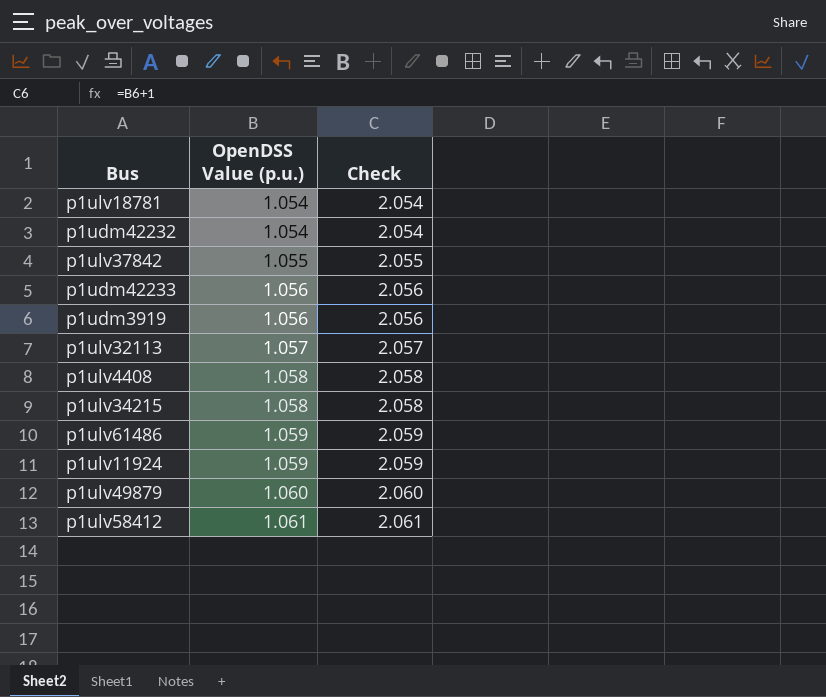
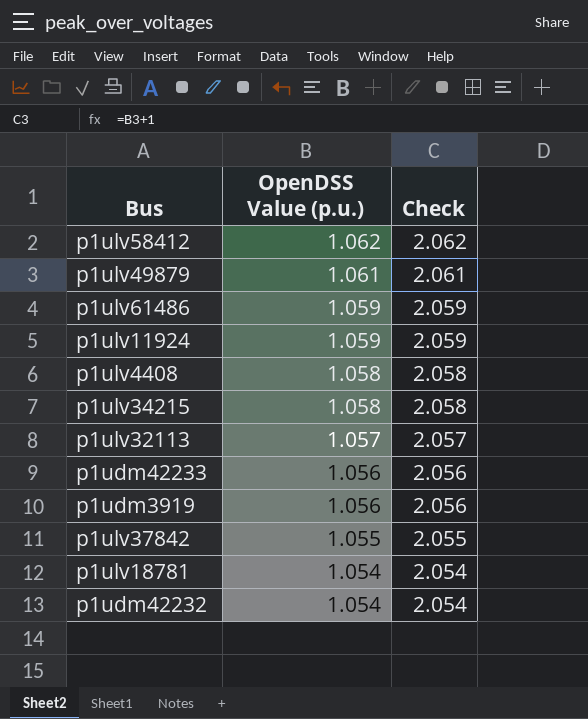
row order: OpenDSS Value (p.u.) ascending -> OpenDSS Value (p.u.) descending
p1ulv58412 | OpenDSS Value (p.u.): 1.061 -> 1.062
p1ulv58412 | Check: 2.061 -> 2.062
p1ulv49879 | OpenDSS Value (p.u.): 1.060 -> 1.061
p1ulv49879 | Check: 2.060 -> 2.061

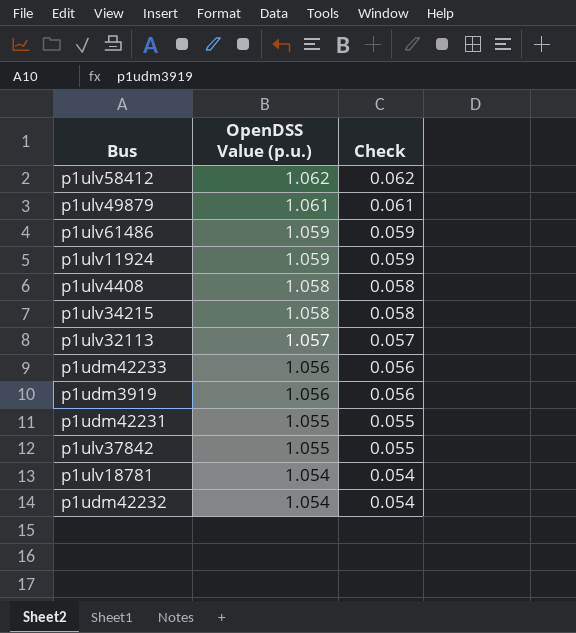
column Check | formula: [OpenDSS Value (p.u.)] + 1 -> [OpenDSS Value (p.u.)] - 1
row p1udm42231: none -> 1.055 | 0.055

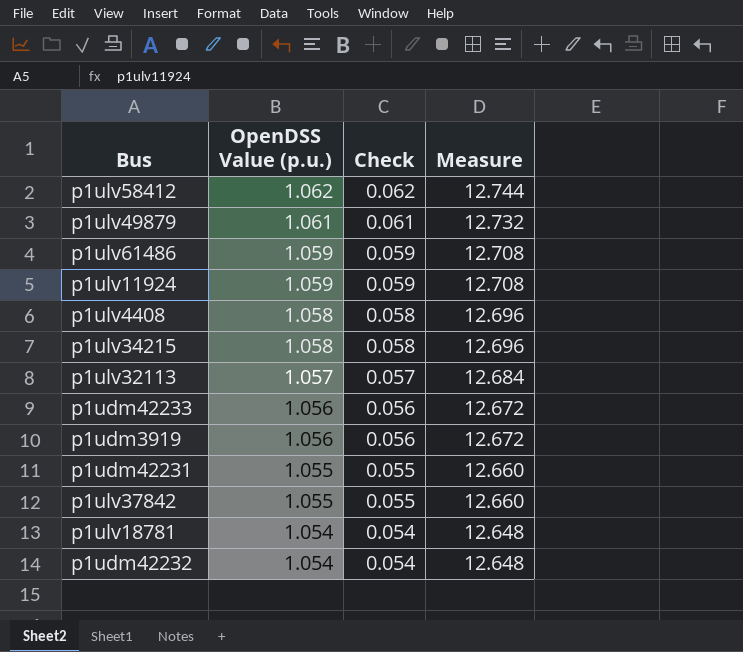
column Measure | formula: none -> [OpenDSS Value (p.u.)] * 12

